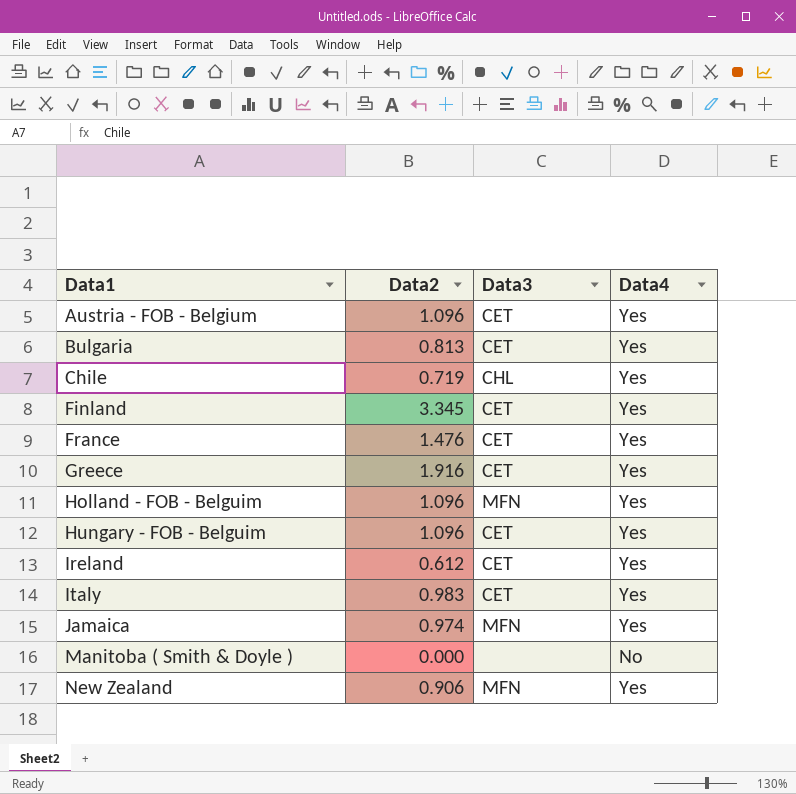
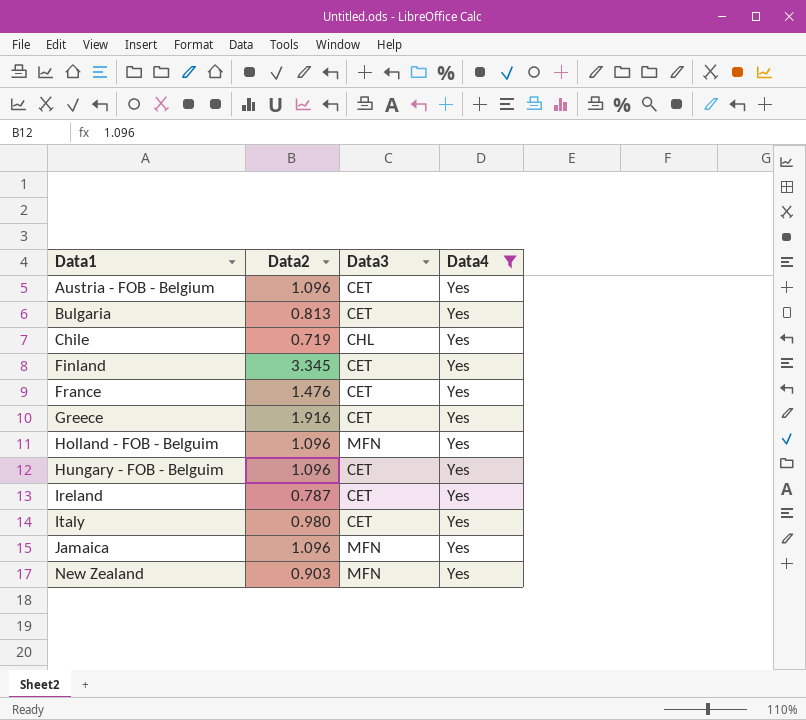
filter: none -> Data4 = Yes
Ireland | Data2: 0.612 -> 0.787
Italy | Data2: 0.983 -> 0.980
Jamaica | Data2: 0.974 -> 1.096
New Zealand | Data2: 0.906 -> 0.903

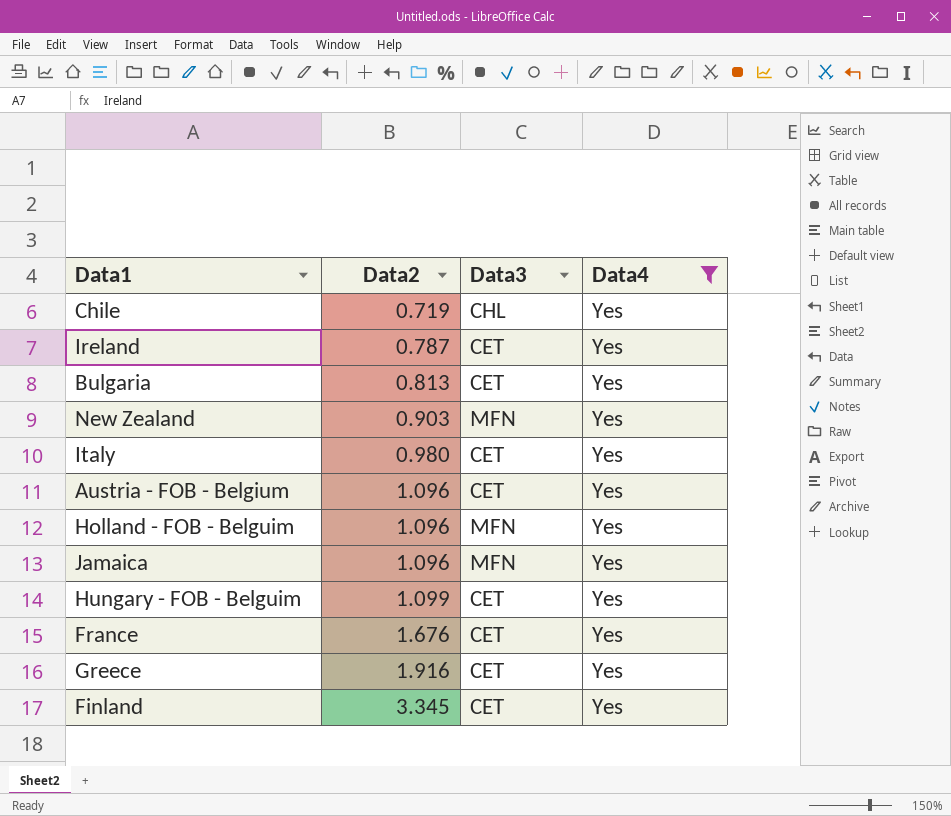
row order: Data1 ascending -> Data2 ascending
Hungary - FOB - Belguim | Data2: 1.096 -> 1.099
France | Data2: 1.476 -> 1.676

